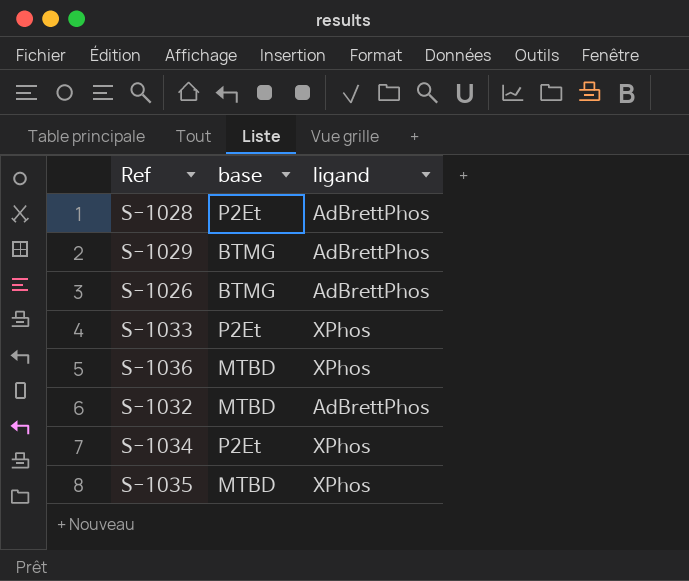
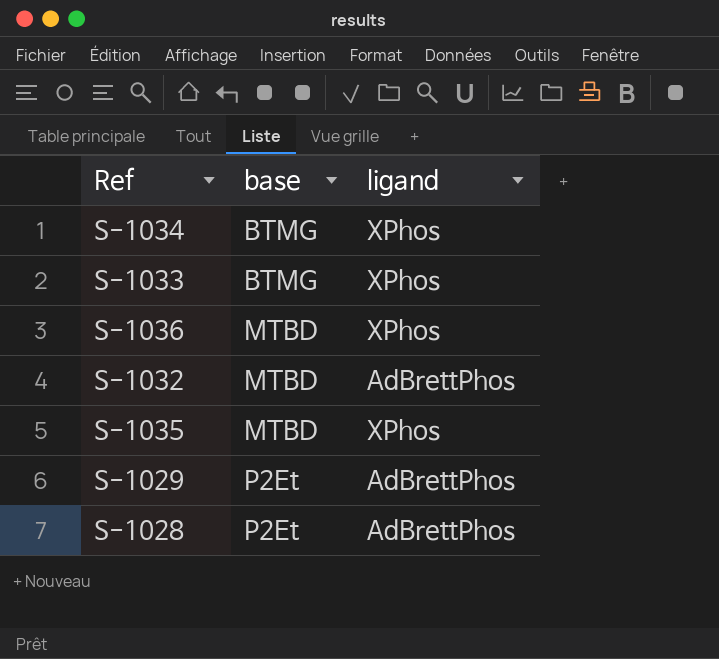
row order: none -> base ascending
row S-1026: BTMG | AdBrettPhos -> none
S-1034 | base: P2Et -> BTMG
S-1033 | base: P2Et -> BTMG
S-1029 | base: BTMG -> P2Et

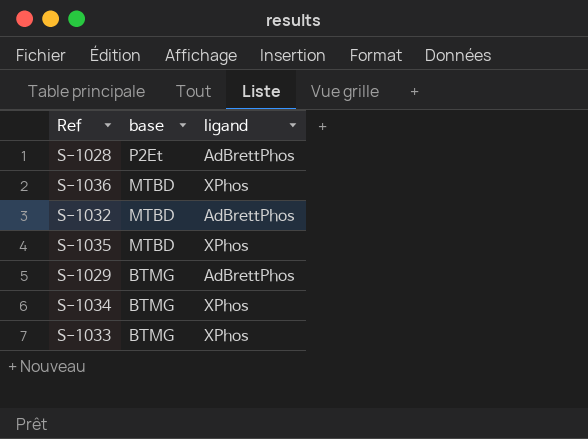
row order: base ascending -> base descending
S-1029 | base: P2Et -> BTMG

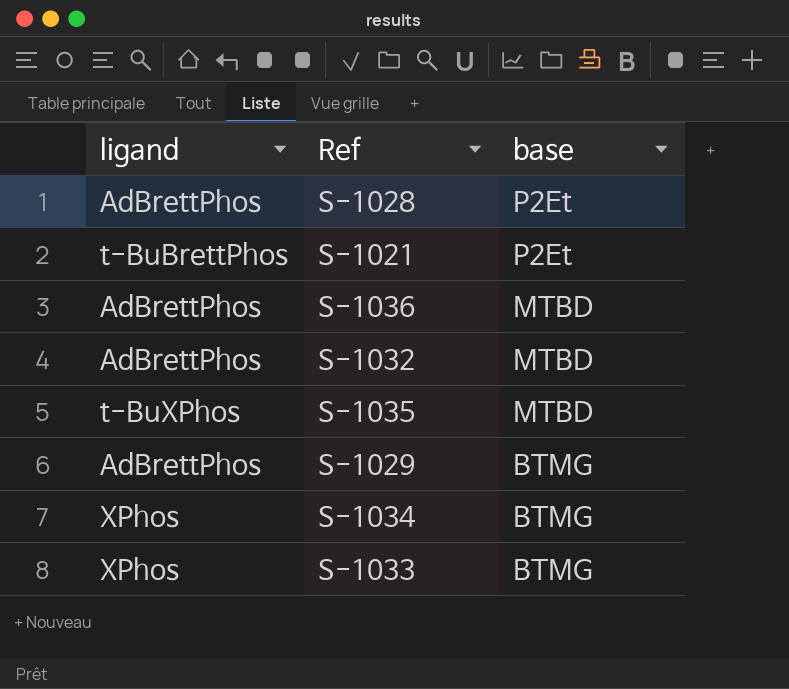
column ligand | position: 3 -> 1
row S-1021: none -> t-BuBrettPhos | P2Et
S-1036 | ligand: XPhos -> AdBrettPhos
S-1035 | ligand: XPhos -> t-BuXPhos

